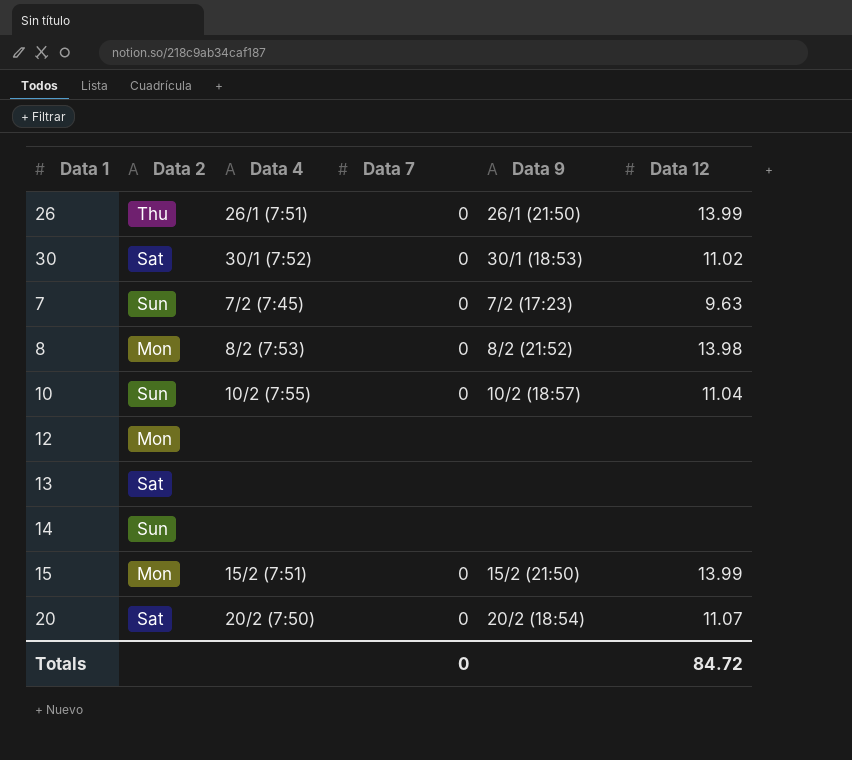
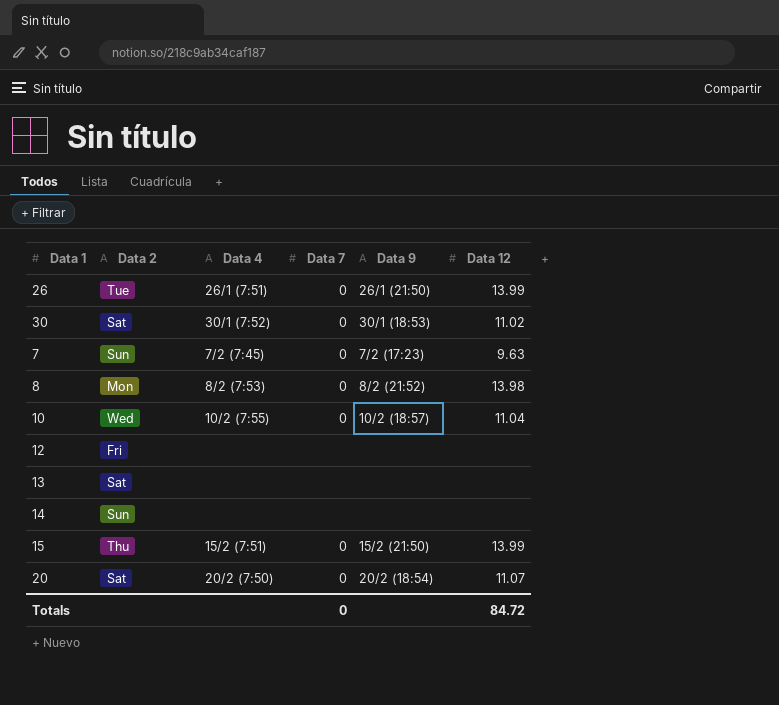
26 | Data 2: Thu -> Tue
10 | Data 2: Sun -> Wed
12 | Data 2: Mon -> Fri
15 | Data 2: Mon -> Thu

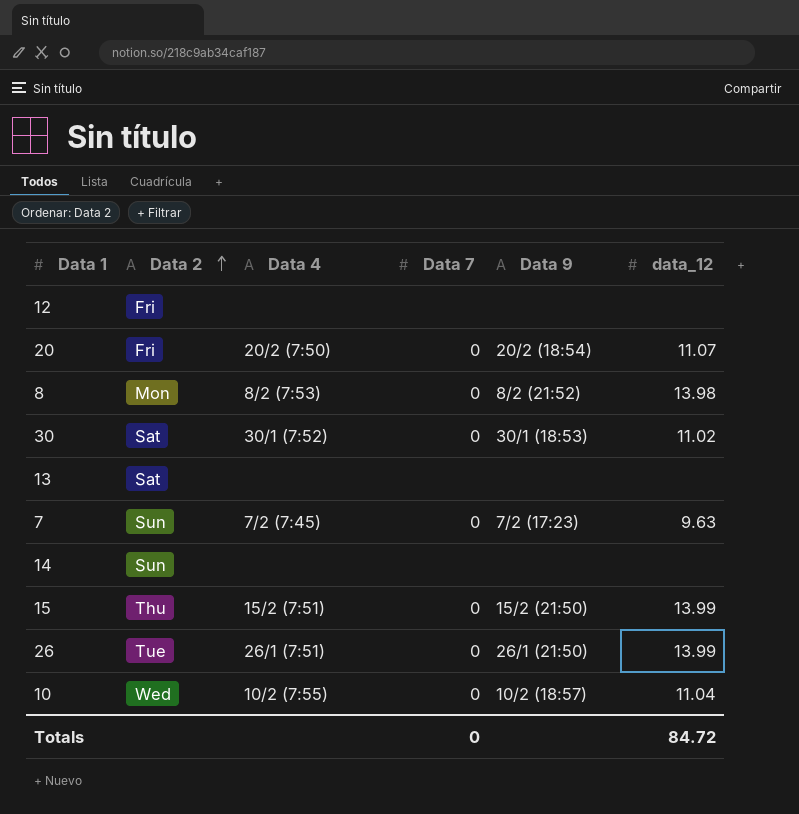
row order: none -> Data 2 ascending
column name: Data 12 -> data_12
20 | Data 2: Sat -> Fri

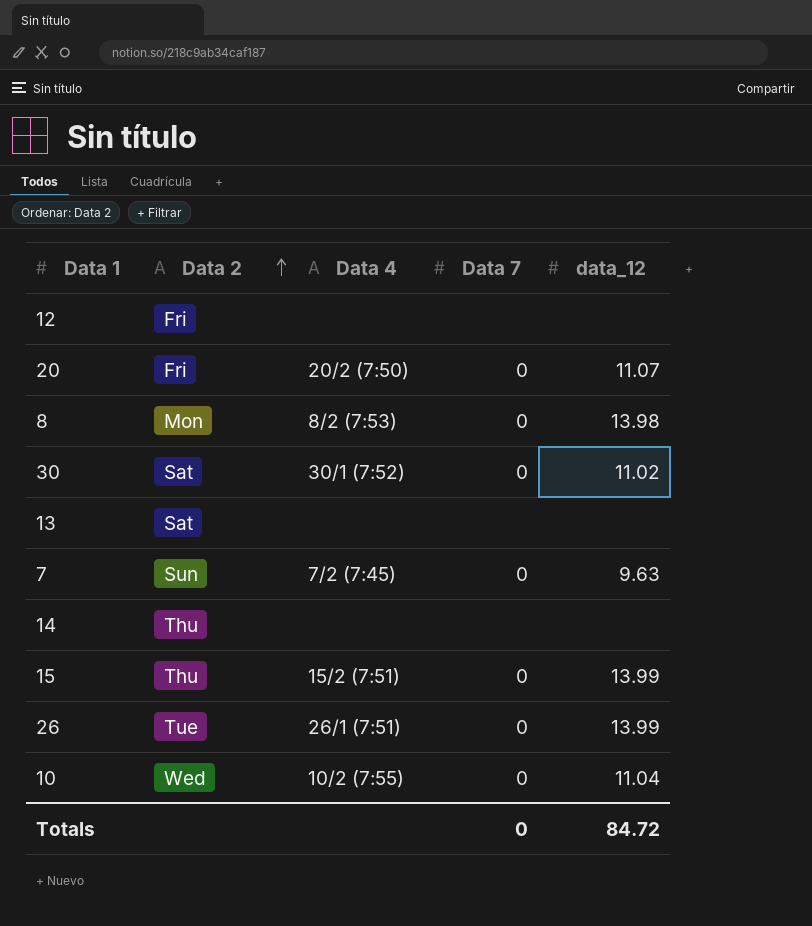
column Data 9 | position: 5 -> none
14 | Data 2: Sun -> Thu

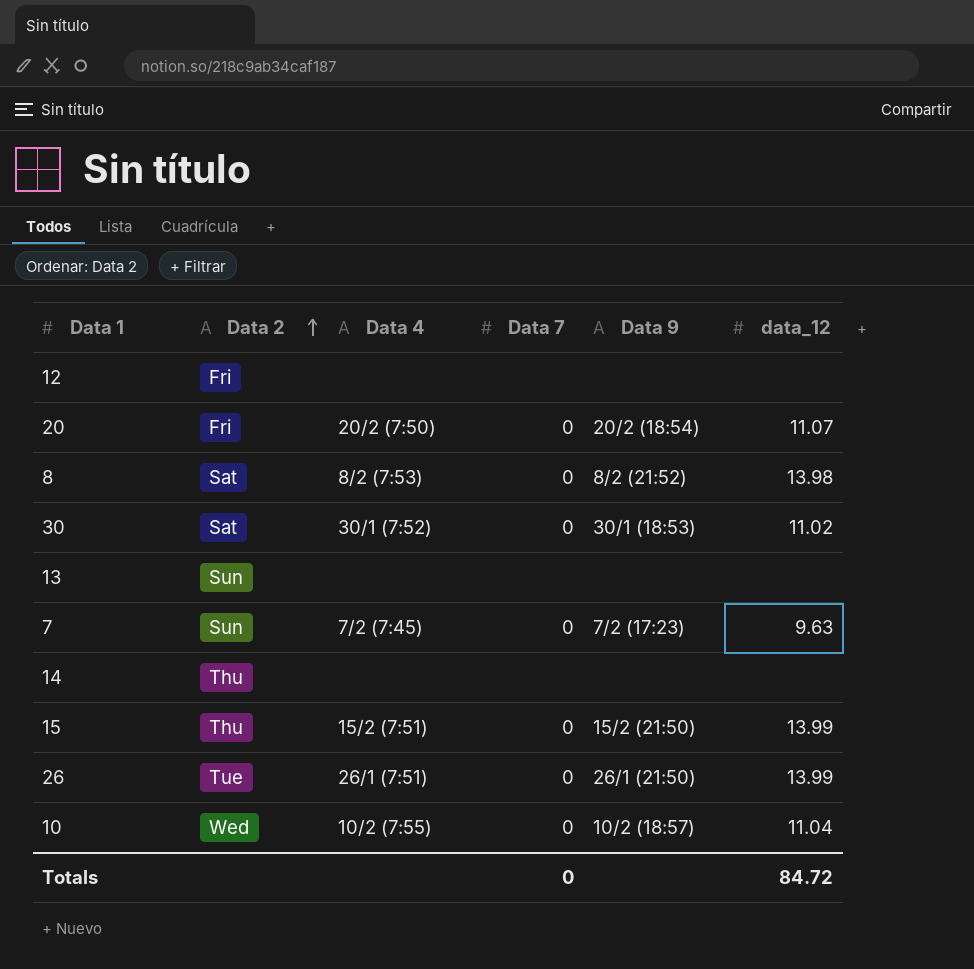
column Data 9 | position: none -> 5
8 | Data 2: Mon -> Sat
13 | Data 2: Sat -> Sun

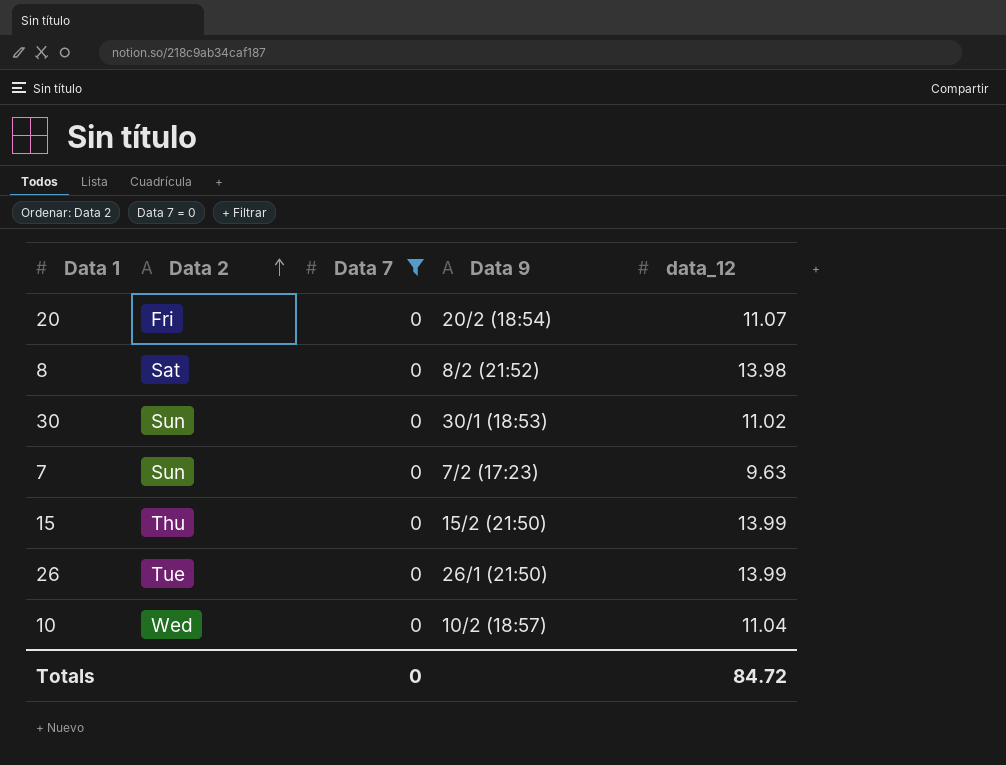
filter: none -> Data 7 = 0
column Data 4 | position: 3 -> none
30 | Data 2: Sat -> Sun

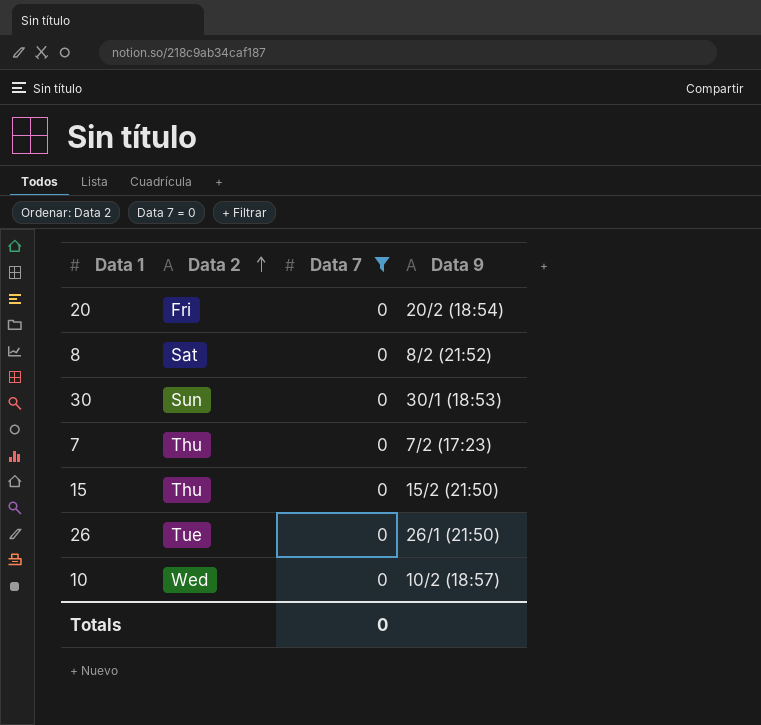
column data_12 | position: 5 -> none
7 | Data 2: Sun -> Thu

